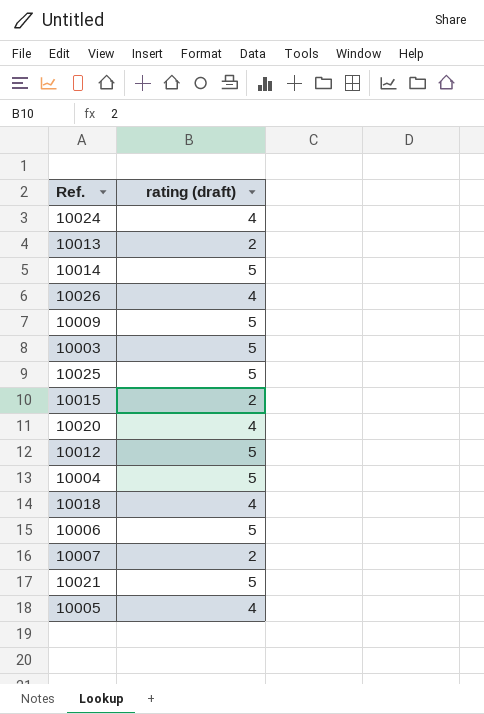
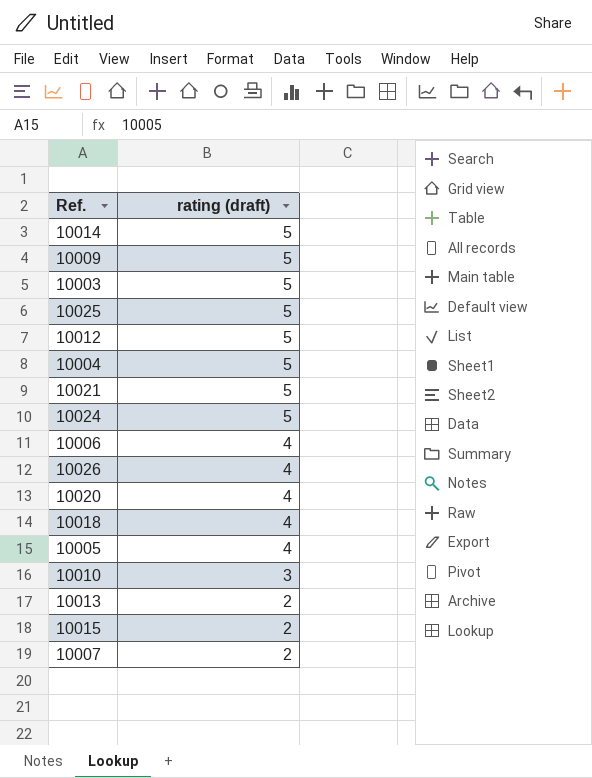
row order: none -> rating (draft) descending
10024 | rating (draft): 4 -> 5
10006 | rating (draft): 5 -> 4
row 10010: none -> 3

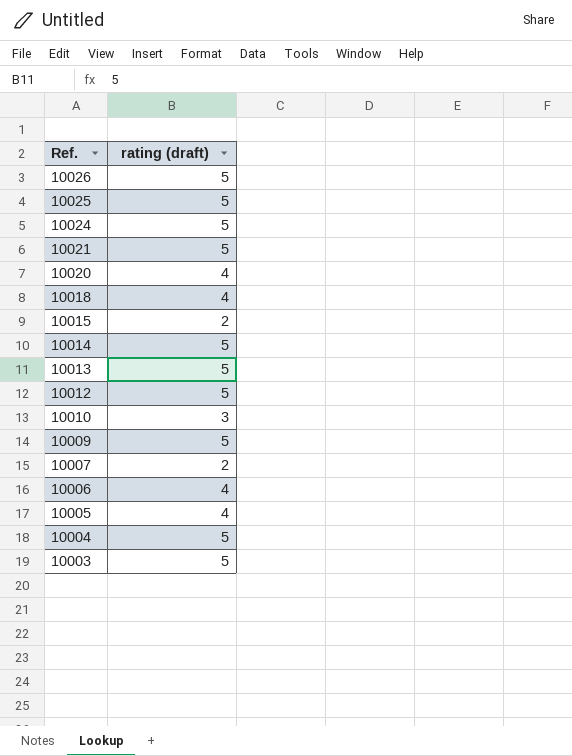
row order: rating (draft) descending -> Ref. descending
10026 | rating (draft): 4 -> 5
10013 | rating (draft): 2 -> 5

